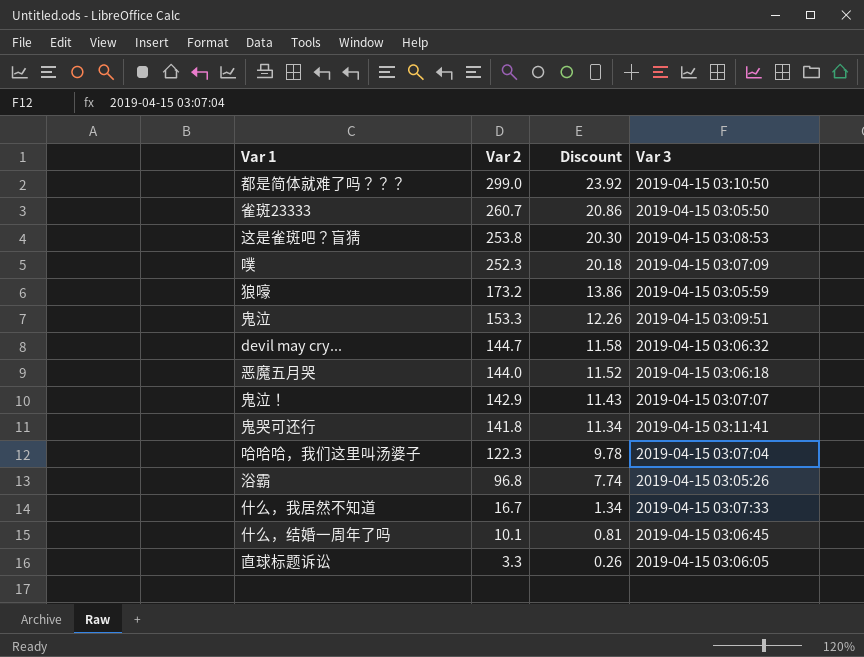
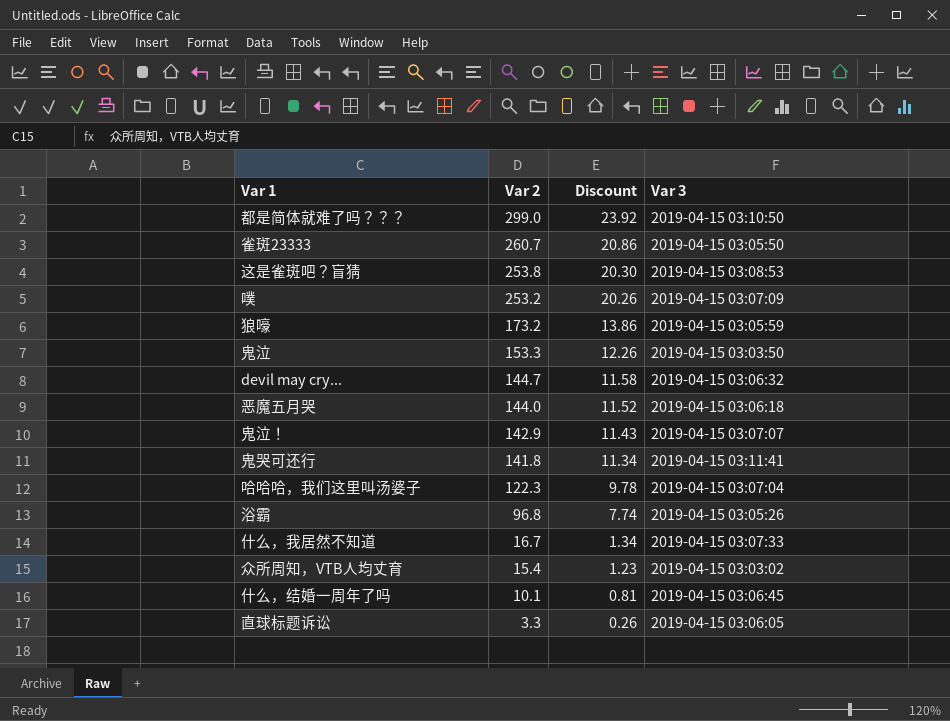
噗 | Var 2: 252.3 -> 253.2
噗 | Discount: 20.18 -> 20.26
鬼泣 | Var 3: 2019-04-15 03:09:51 -> 2019-04-15 03:03:50
row 众所周知，VTB人均丈育: none -> 15.4 | 1.23 | 2019-04-15 03:03:02

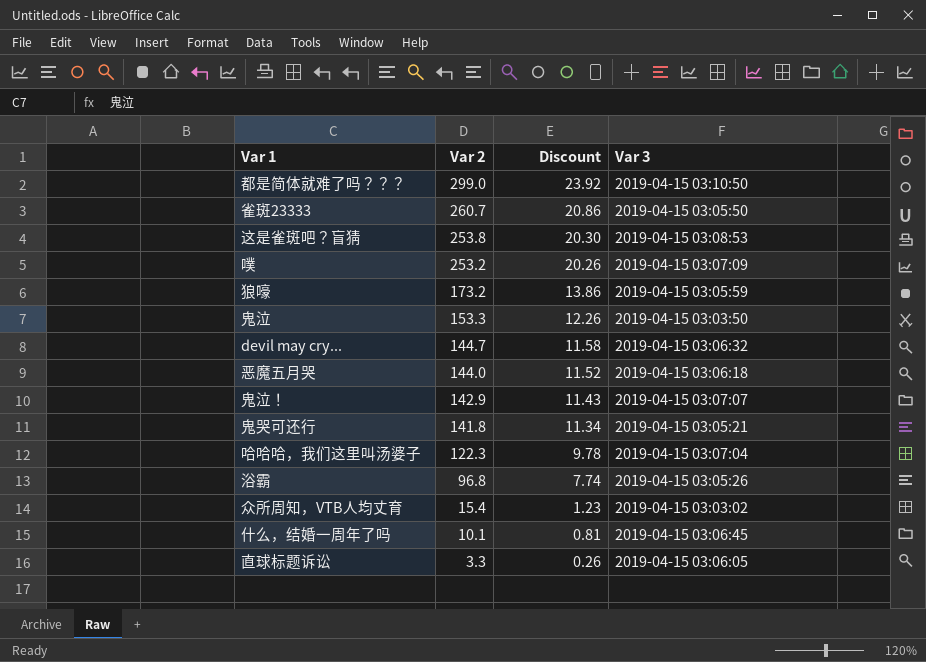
row 什么，我居然不知道: 16.7 | 1.34 | 2019-04-15 03:07:33 -> none
鬼哭可还行 | Var 3: 2019-04-15 03:11:41 -> 2019-04-15 03:05:21

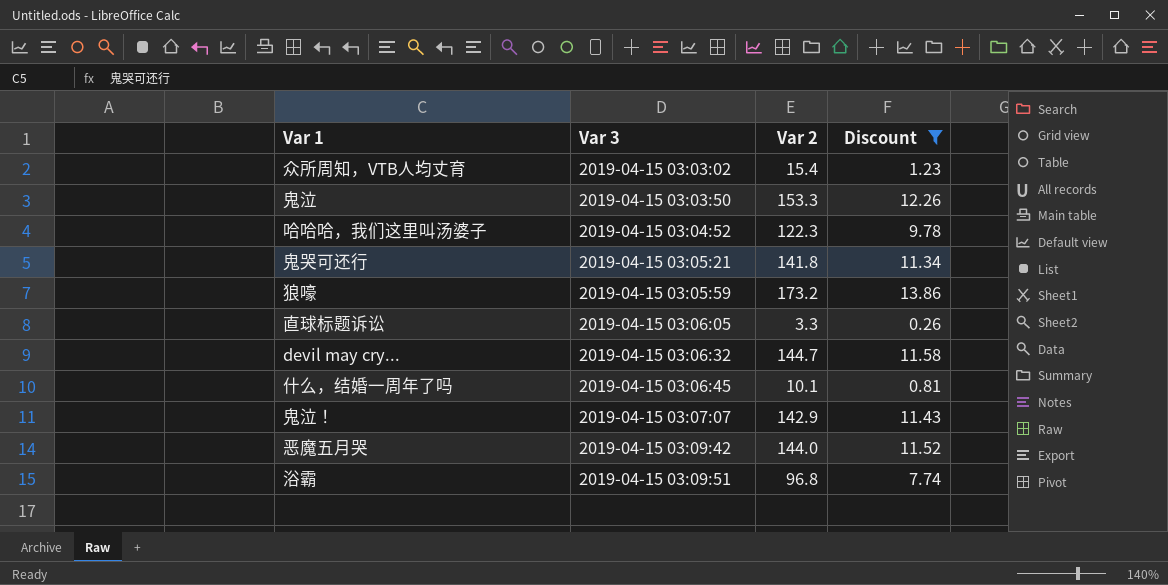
filter: none -> Discount <= 13.86
row order: Var 2 descending -> Var 3 ascending
column Var 3 | position: 4 -> 2
哈哈哈，我们这里叫汤婆子 | Var 3: 2019-04-15 03:07:04 -> 2019-04-15 03:04:52
恶魔五月哭 | Var 3: 2019-04-15 03:06:18 -> 2019-04-15 03:09:42
浴霸 | Var 3: 2019-04-15 03:05:26 -> 2019-04-15 03:09:51

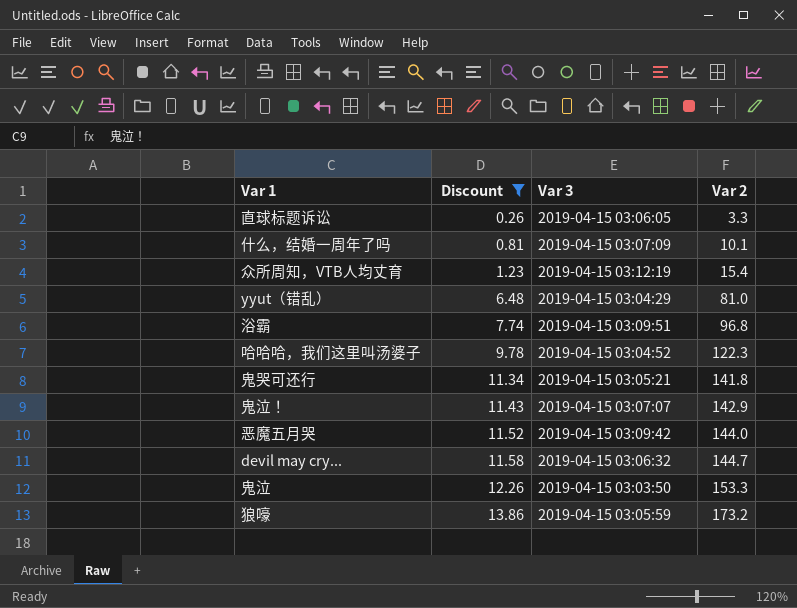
row order: Var 3 ascending -> Discount ascending
column Discount | position: 4 -> 2
什么，结婚一周年了吗 | Var 3: 2019-04-15 03:06:45 -> 2019-04-15 03:07:09
众所周知，VTB人均丈育 | Var 3: 2019-04-15 03:03:02 -> 2019-04-15 03:12:19
row yyut（错乱）: none -> 6.48 | 2019-04-15 03:04:29 | 81.0

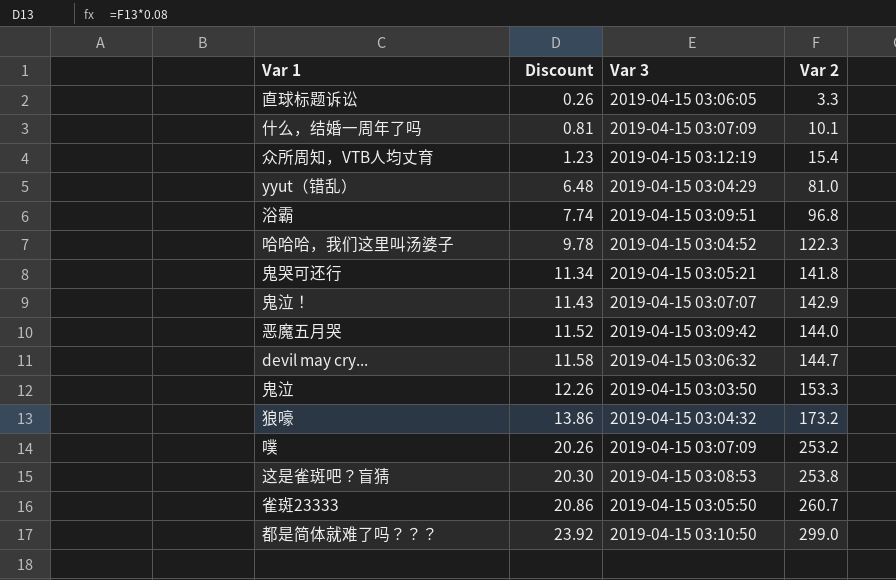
filter: Discount <= 13.86 -> none
狼嚎 | Var 3: 2019-04-15 03:05:59 -> 2019-04-15 03:04:32

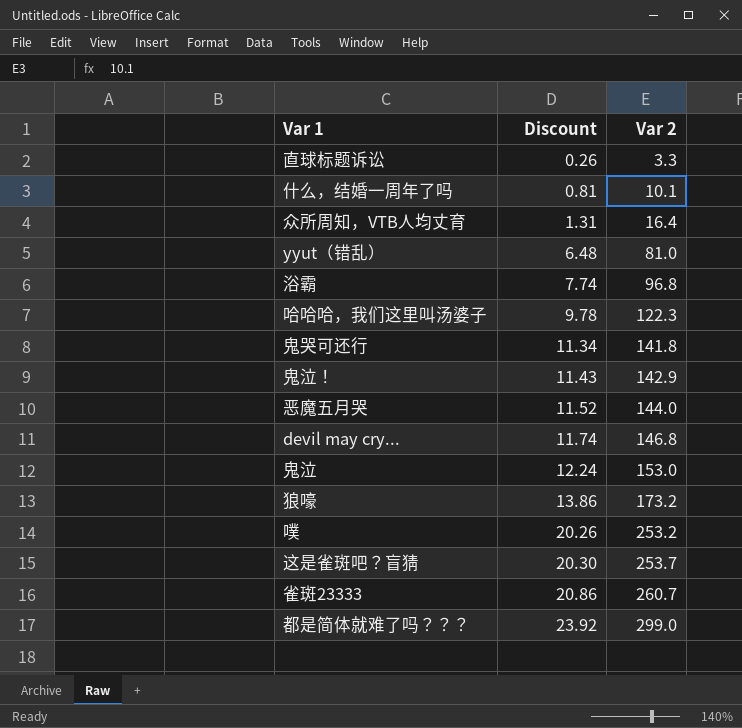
column Var 3 | position: 3 -> none
众所周知，VTB人均丈育 | Discount: 1.23 -> 1.31
众所周知，VTB人均丈育 | Var 2: 15.4 -> 16.4
devil may cry... | Discount: 11.58 -> 11.74
devil may cry... | Var 2: 144.7 -> 146.8
鬼泣 | Discount: 12.26 -> 12.24
鬼泣 | Var 2: 153.3 -> 153.0
这是雀斑吧？盲猜 | Var 2: 253.8 -> 253.7

